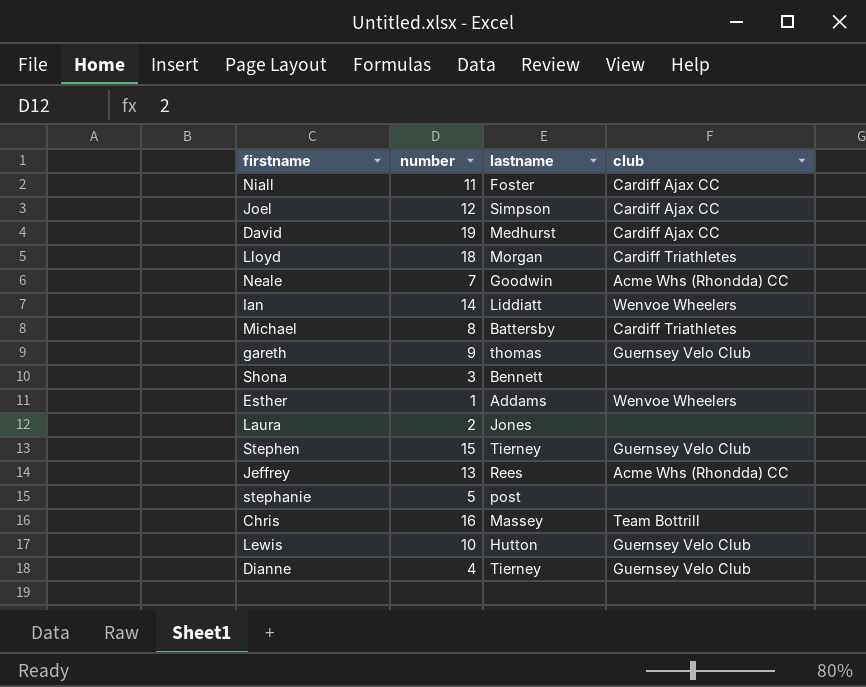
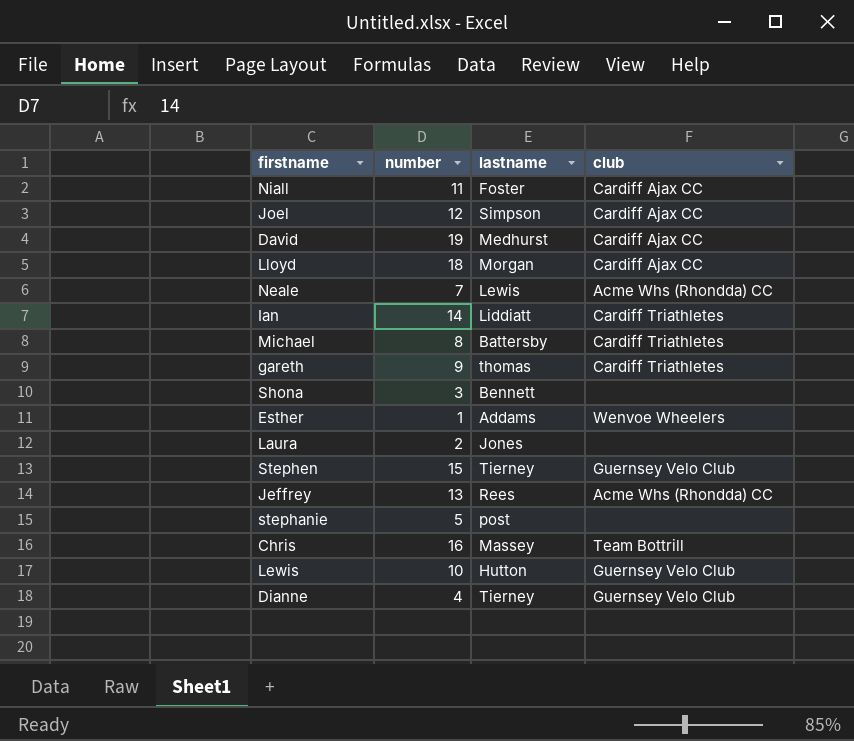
Lloyd | club: Cardiff Triathletes -> Cardiff Ajax CC
Neale | lastname: Goodwin -> Lewis
Ian | club: Wenvoe Wheelers -> Cardiff Triathletes
gareth | club: Guernsey Velo Club -> Cardiff Triathletes

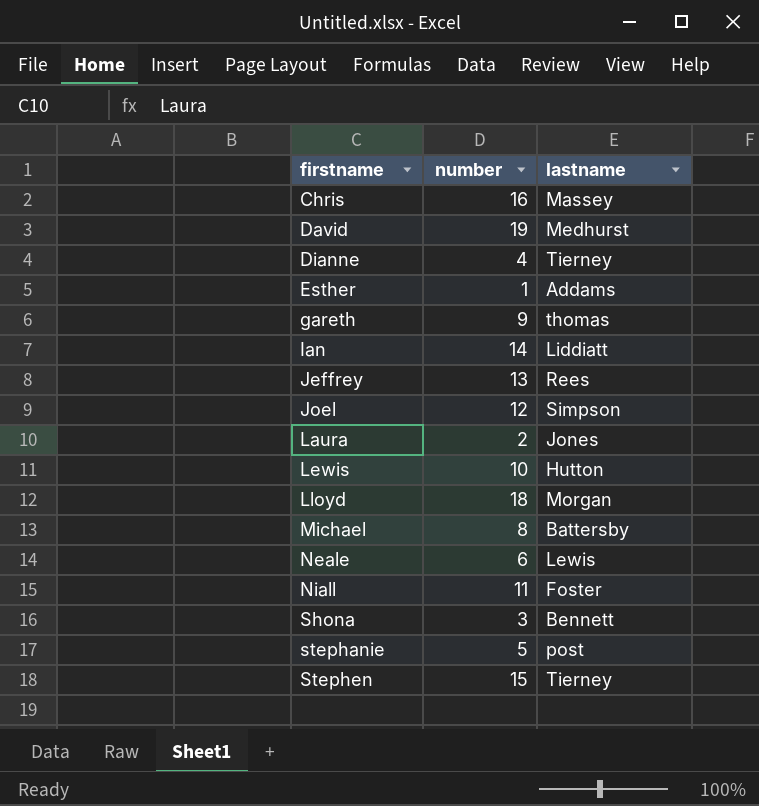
row order: none -> firstname ascending
column club | position: 4 -> none
Neale | number: 7 -> 6

